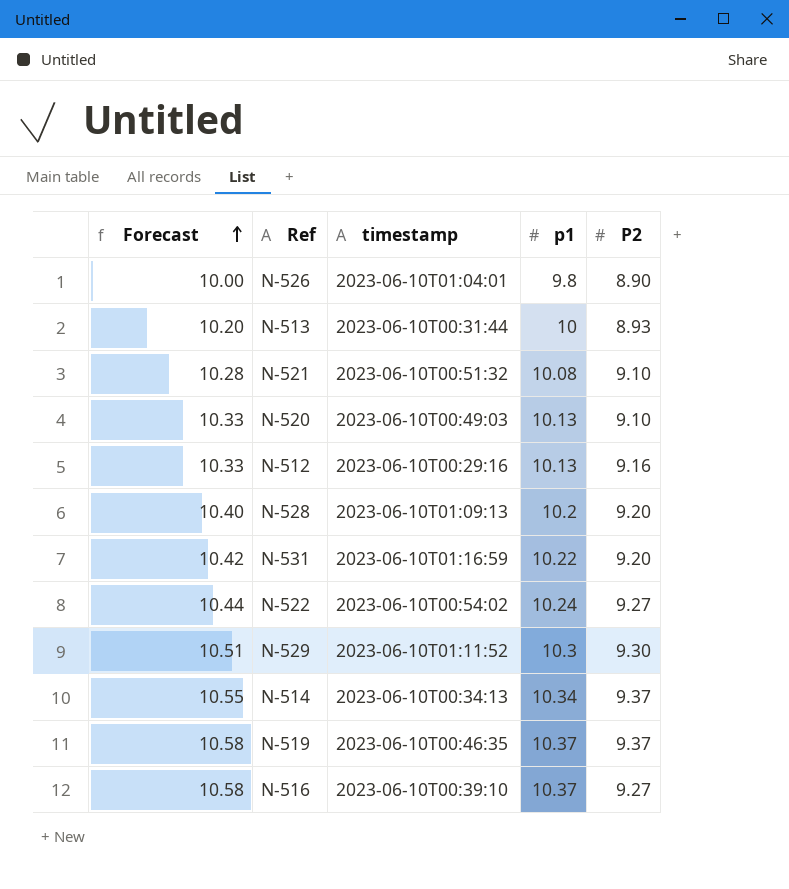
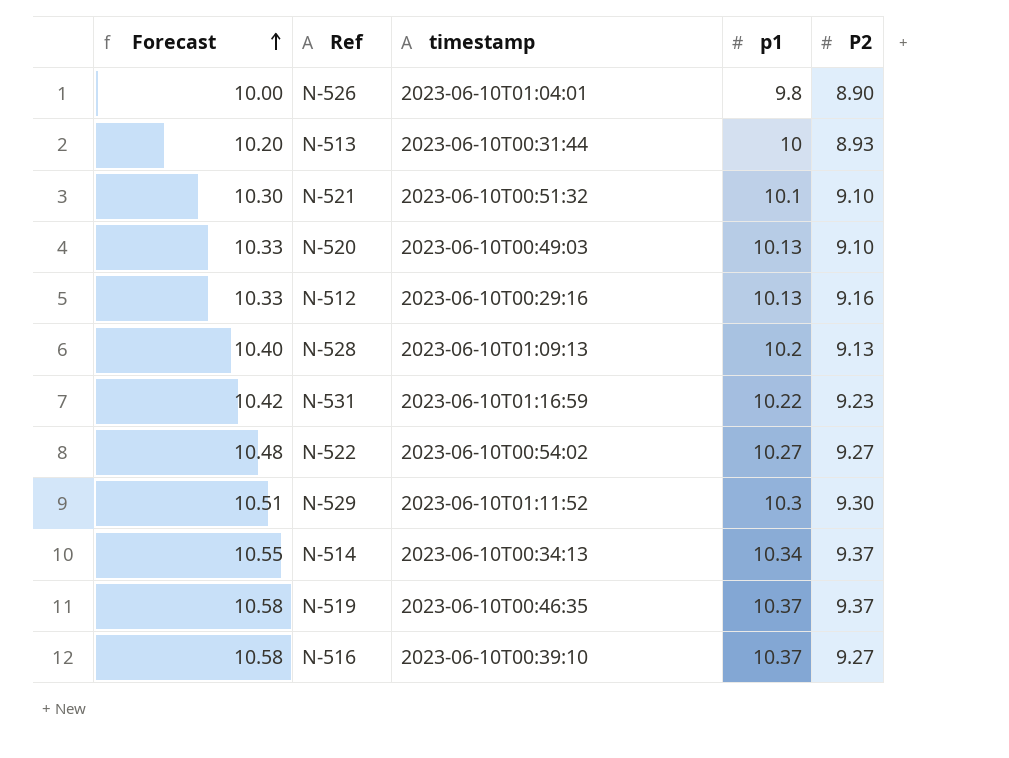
N-521 | Forecast: 10.28 -> 10.30
N-521 | p1: 10.08 -> 10.1
N-528 | P2: 9.20 -> 9.13
N-531 | P2: 9.20 -> 9.23
N-522 | Forecast: 10.44 -> 10.48
N-522 | p1: 10.24 -> 10.27

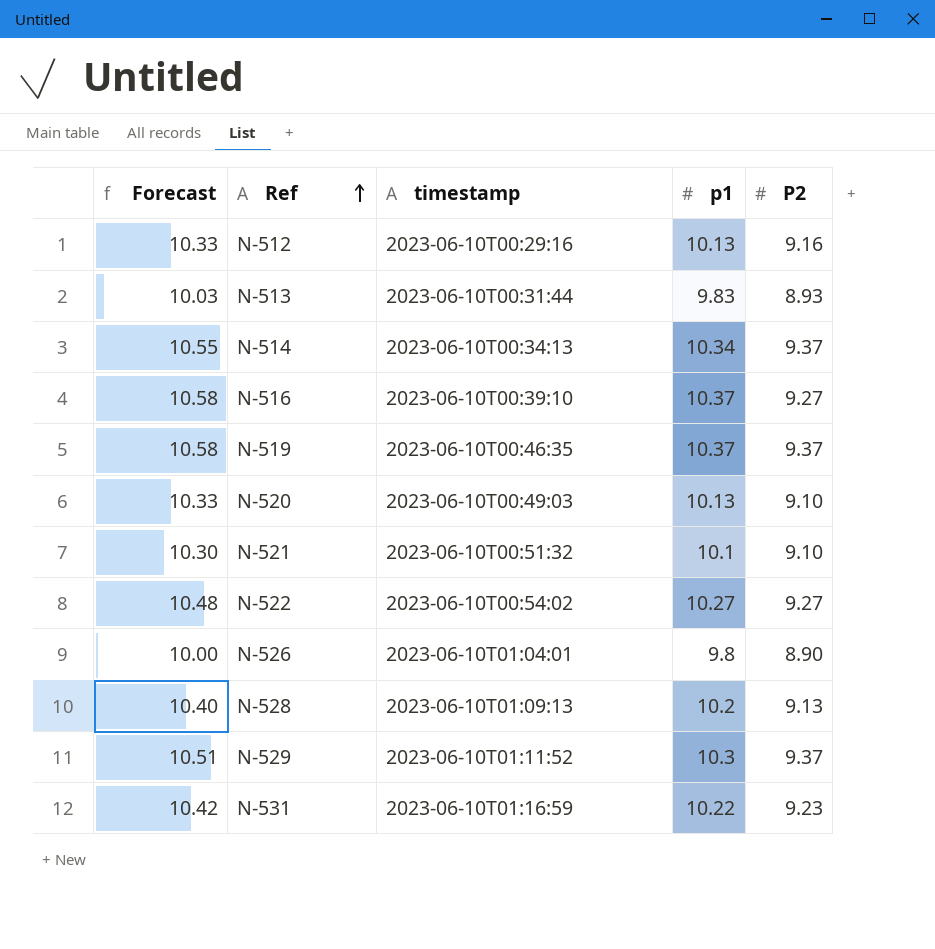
row order: Forecast ascending -> Ref ascending
N-513 | Forecast: 10.20 -> 10.03
N-513 | p1: 10 -> 9.83
N-529 | P2: 9.30 -> 9.37

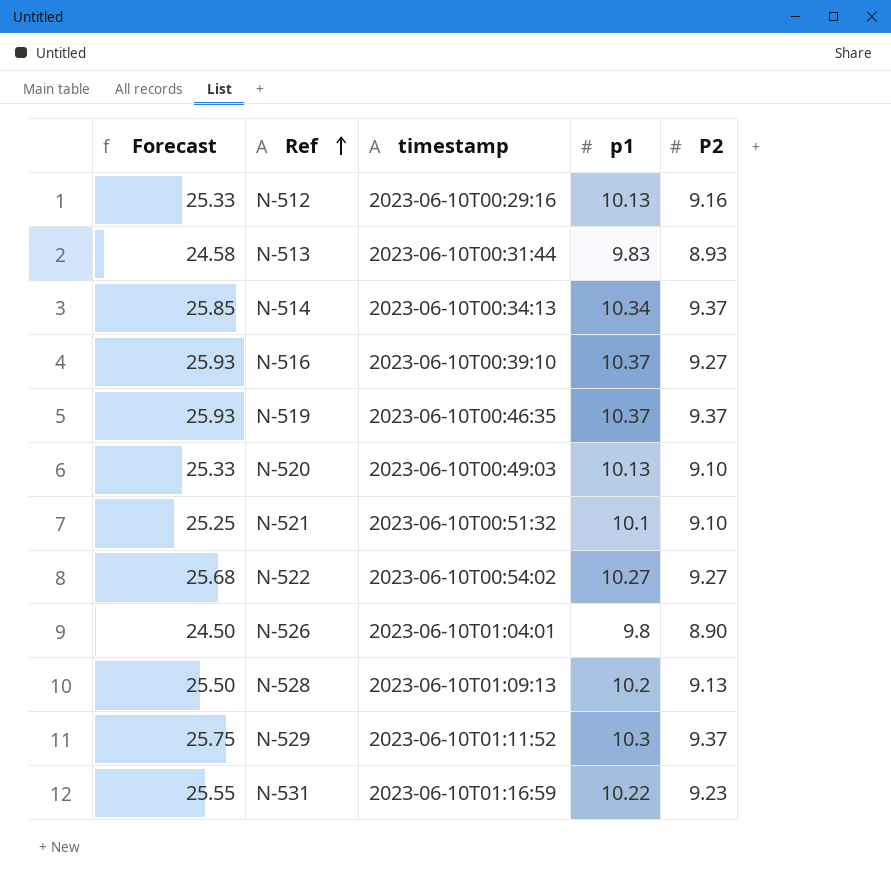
column Forecast | formula: [p1] * 1.02 -> [p1] * 2.5

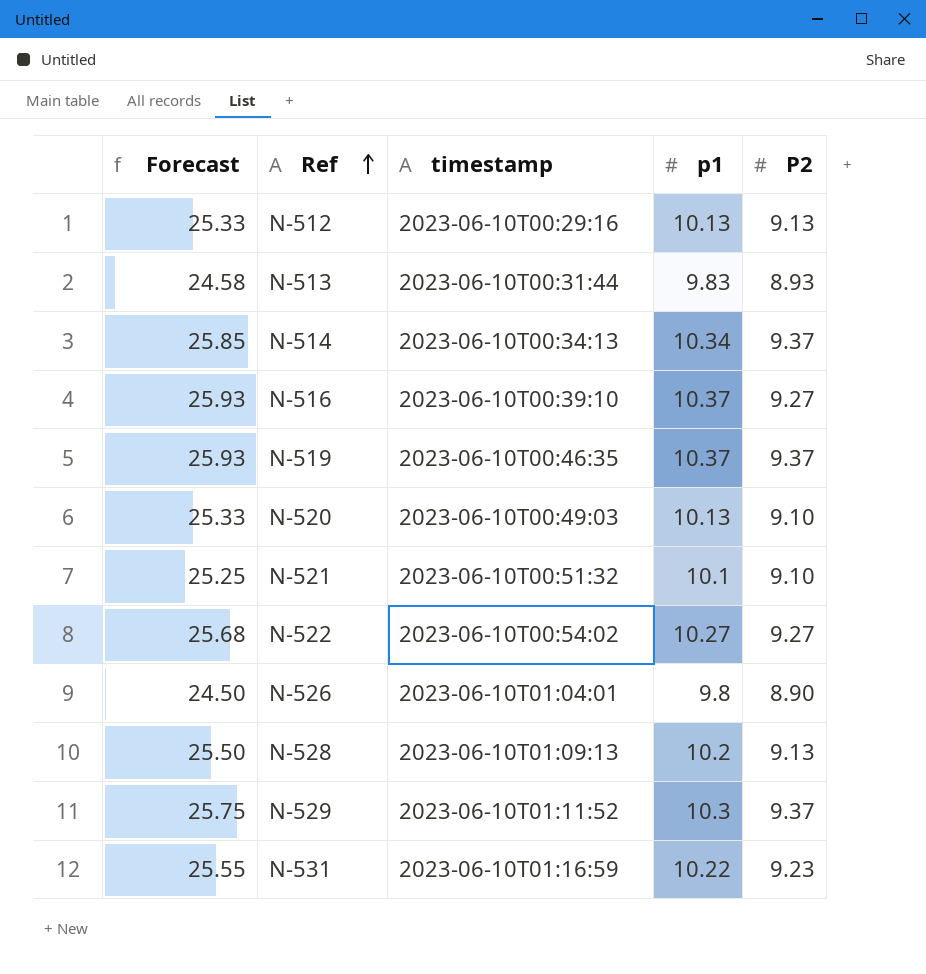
N-512 | P2: 9.16 -> 9.13

